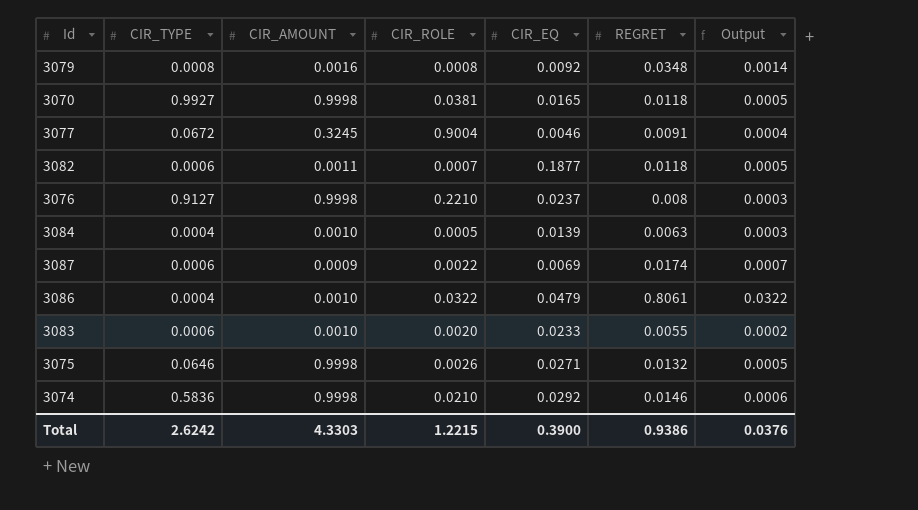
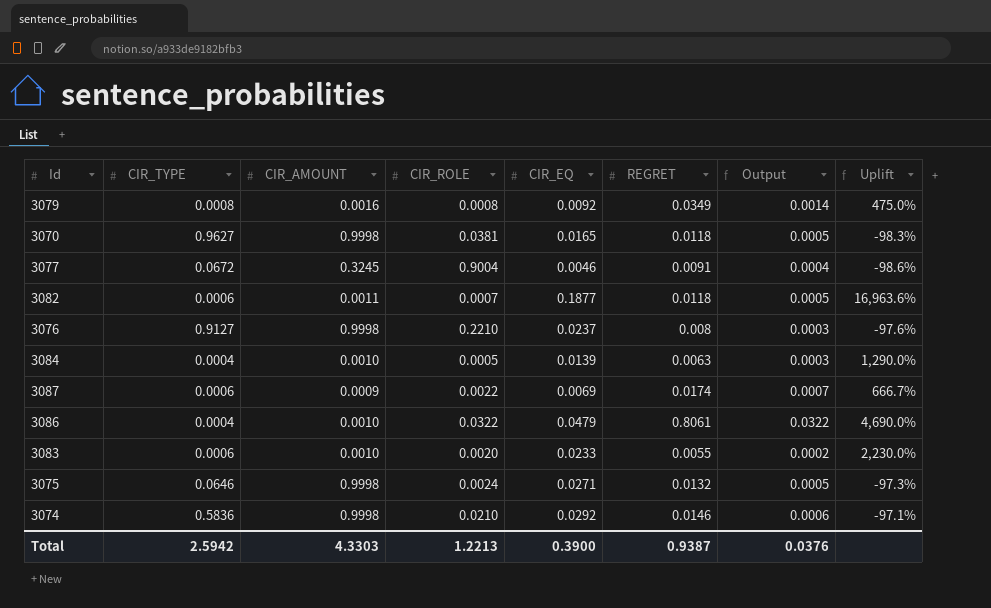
column Uplift | formula: none -> ([CIR_EQ] - [CIR_AMOUNT]) / [CIR_AMOUNT]
3079 | REGRET: 0.0348 -> 0.0349
3070 | CIR_TYPE: 0.9927 -> 0.9627
3075 | CIR_ROLE: 0.0026 -> 0.0024
Total | CIR_TYPE: 2.6242 -> 2.5942
Total | CIR_ROLE: 1.2215 -> 1.2213
Total | REGRET: 0.9386 -> 0.9387

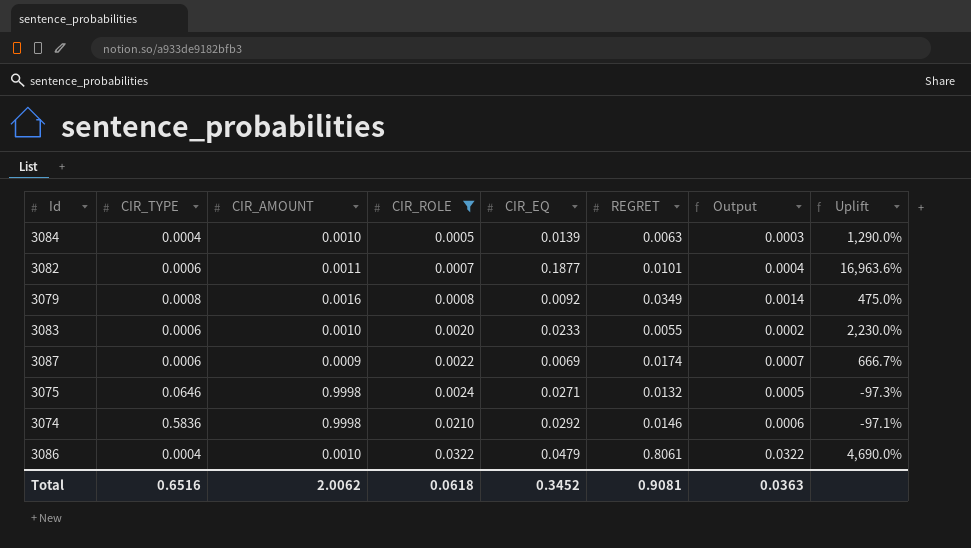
filter: none -> CIR_ROLE <= 0.0322
row order: none -> CIR_ROLE ascending
3082 | REGRET: 0.0118 -> 0.0101
3082 | Output: 0.0005 -> 0.0004
Total | CIR_TYPE: 2.5942 -> 0.6516
Total | CIR_AMOUNT: 4.3303 -> 2.0062
Total | CIR_ROLE: 1.2213 -> 0.0618
Total | CIR_EQ: 0.3900 -> 0.3452
Total | REGRET: 0.9387 -> 0.9081
Total | Output: 0.0376 -> 0.0363

